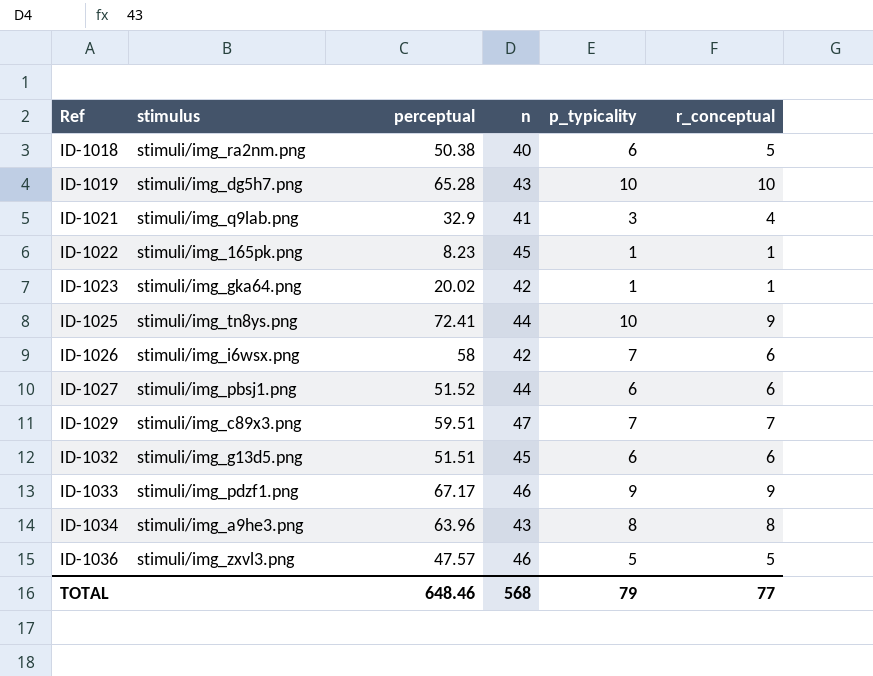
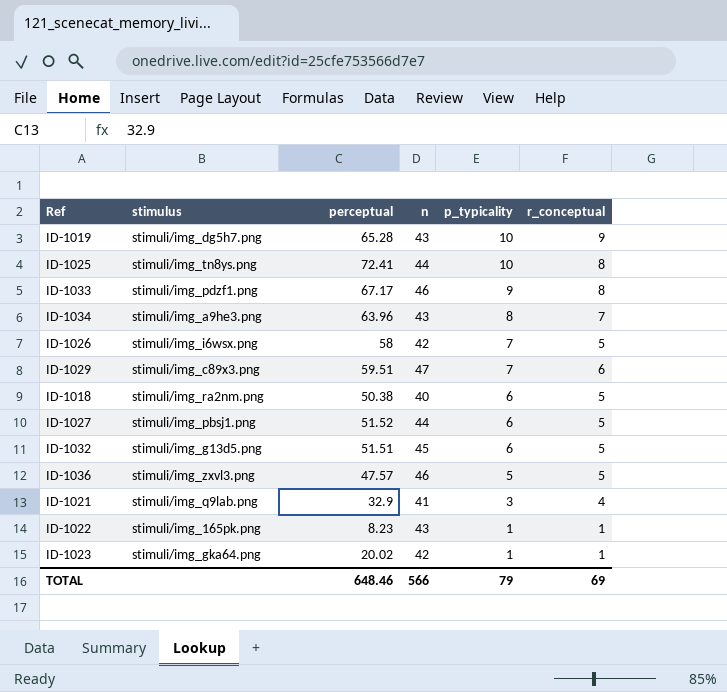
row order: Ref ascending -> p_typicality descending
ID-1019 | r_conceptual: 10 -> 9
ID-1025 | r_conceptual: 9 -> 8
ID-1033 | r_conceptual: 9 -> 8
ID-1034 | r_conceptual: 8 -> 7
ID-1026 | r_conceptual: 6 -> 5
ID-1029 | r_conceptual: 7 -> 6
ID-1027 | r_conceptual: 6 -> 5
ID-1032 | r_conceptual: 6 -> 5
ID-1022 | n: 45 -> 43
TOTAL | n: 568 -> 566
TOTAL | r_conceptual: 77 -> 69

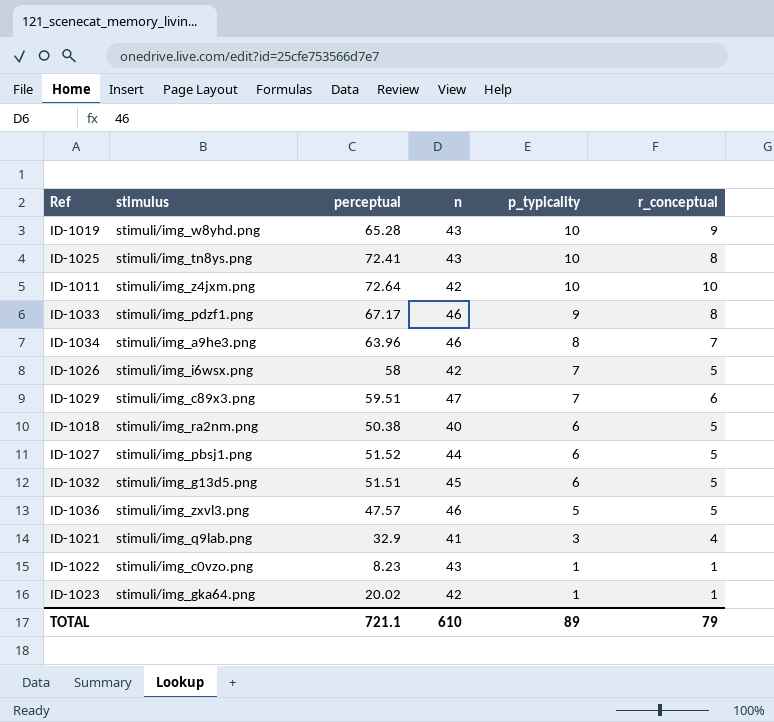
ID-1019 | stimulus: stimuli/img_dg5h7.png -> stimuli/img_w8yhd.png
ID-1025 | n: 44 -> 43
row ID-1011: none -> stimuli/img_z4jxm.png | 72.64 | 42 | 10 | 10
ID-1034 | n: 43 -> 46
ID-1022 | stimulus: stimuli/img_165pk.png -> stimuli/img_c0vzo.png
TOTAL | perceptual: 648.46 -> 721.1
TOTAL | n: 566 -> 610
TOTAL | p_typicality: 79 -> 89
TOTAL | r_conceptual: 69 -> 79

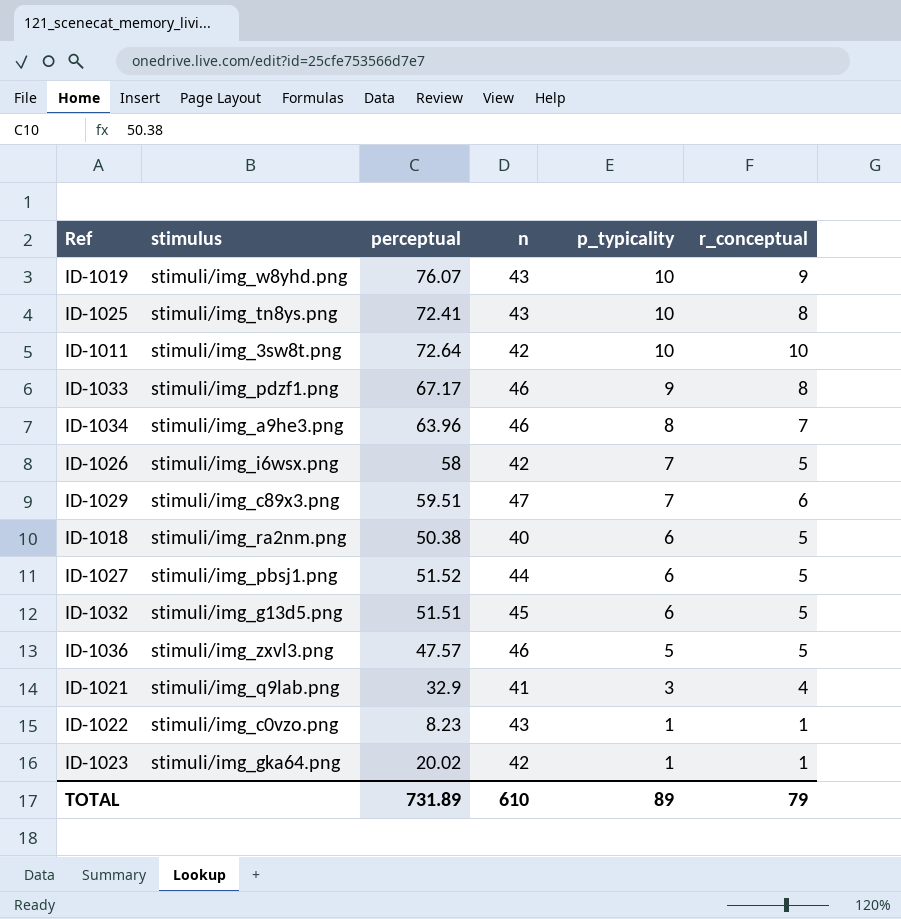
ID-1019 | perceptual: 65.28 -> 76.07
ID-1011 | stimulus: stimuli/img_z4jxm.png -> stimuli/img_3sw8t.png
TOTAL | perceptual: 721.1 -> 731.89

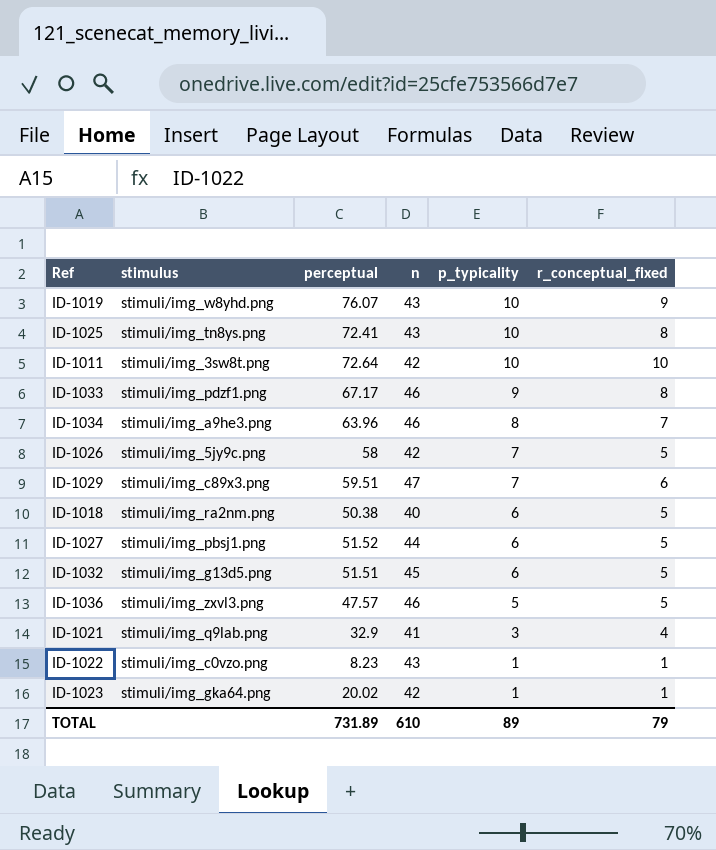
column name: r_conceptual -> r_conceptual_fixed
ID-1026 | stimulus: stimuli/img_i6wsx.png -> stimuli/img_5jy9c.png

